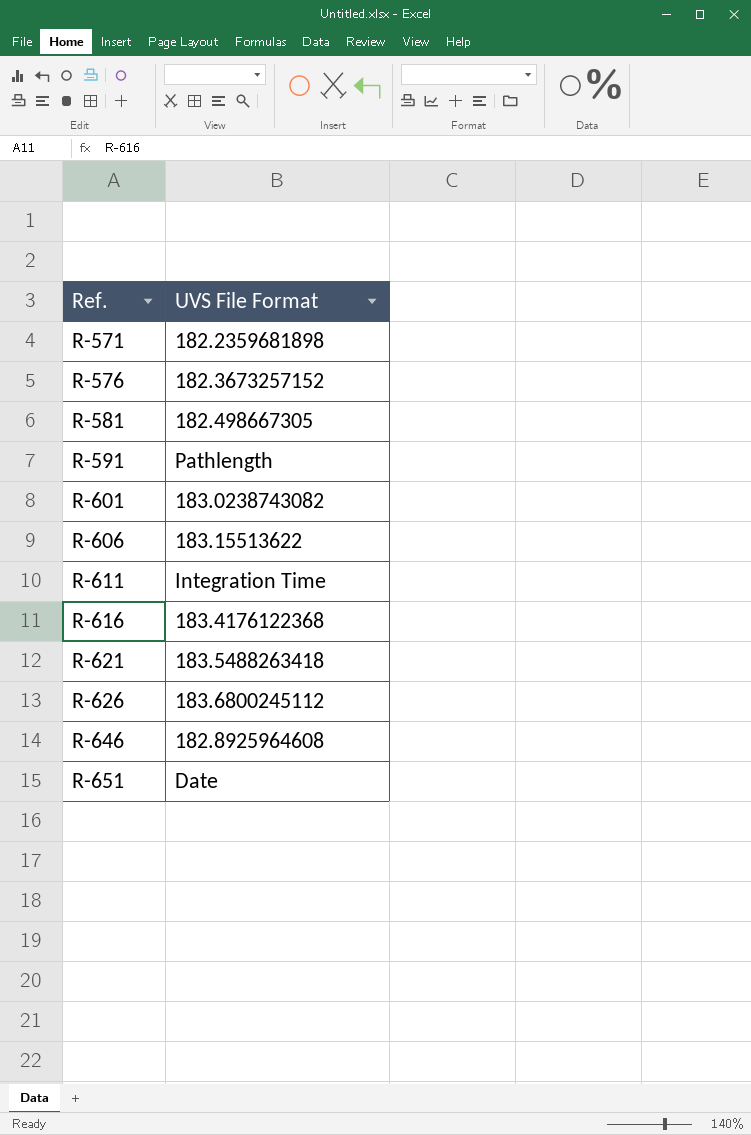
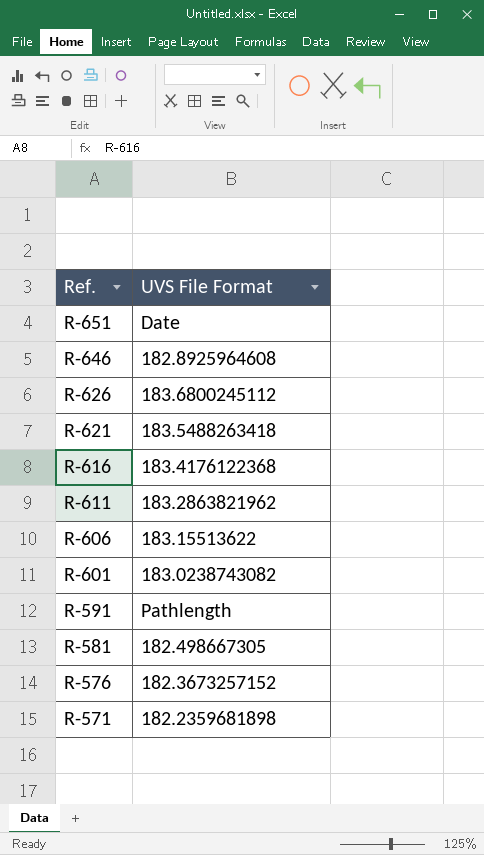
row order: Ref. ascending -> Ref. descending
R-611 | UVS File Format: Integration Time -> 183.2863821962

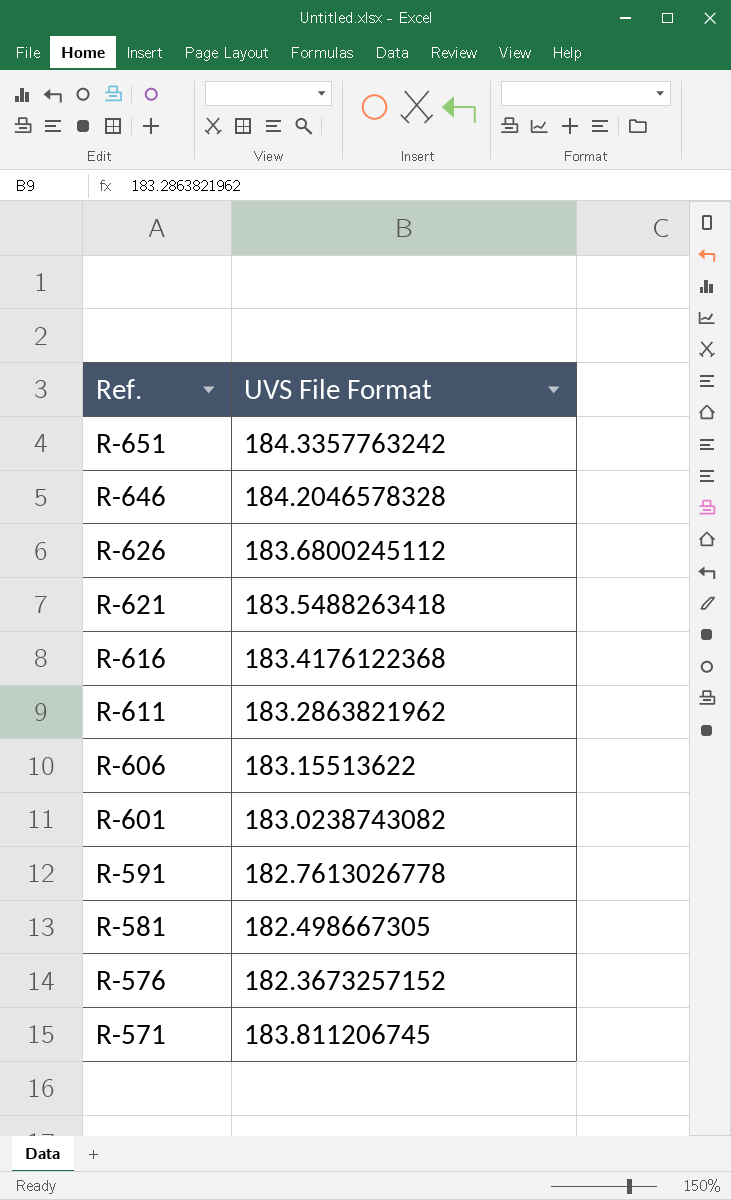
R-651 | UVS File Format: Date -> 184.3357763242
R-646 | UVS File Format: 182.8925964608 -> 184.2046578328
R-591 | UVS File Format: Pathlength -> 182.7613026778
R-571 | UVS File Format: 182.2359681898 -> 183.811206745

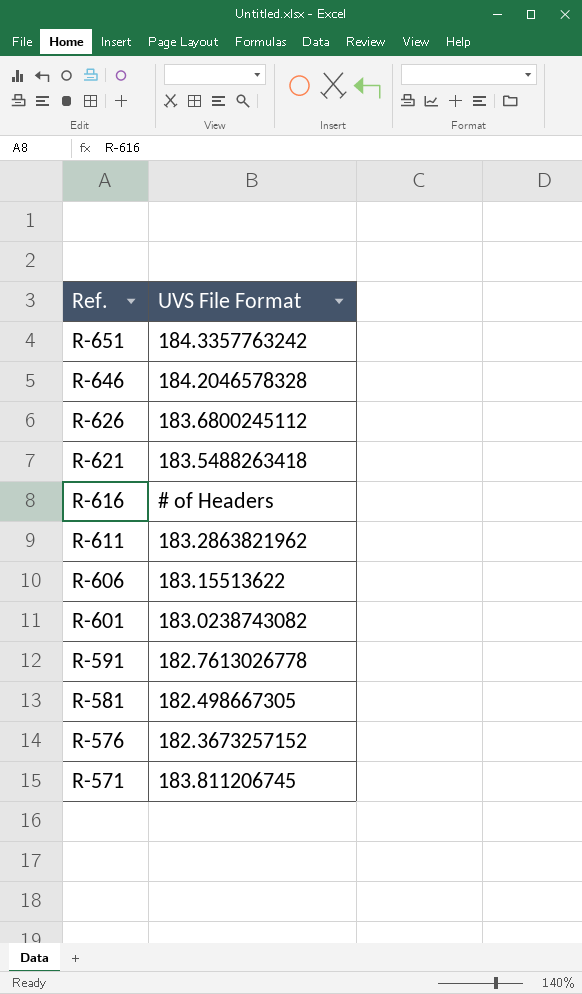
R-616 | UVS File Format: 183.4176122368 -> # of Headers

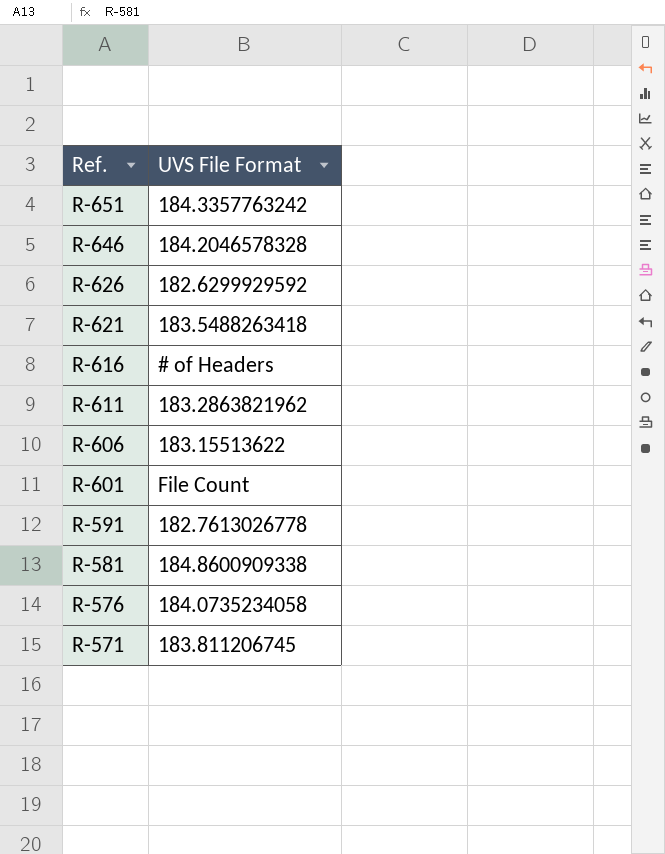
R-626 | UVS File Format: 183.6800245112 -> 182.6299929592
R-601 | UVS File Format: 183.0238743082 -> File Count
R-581 | UVS File Format: 182.498667305 -> 184.8600909338
R-576 | UVS File Format: 182.3673257152 -> 184.0735234058

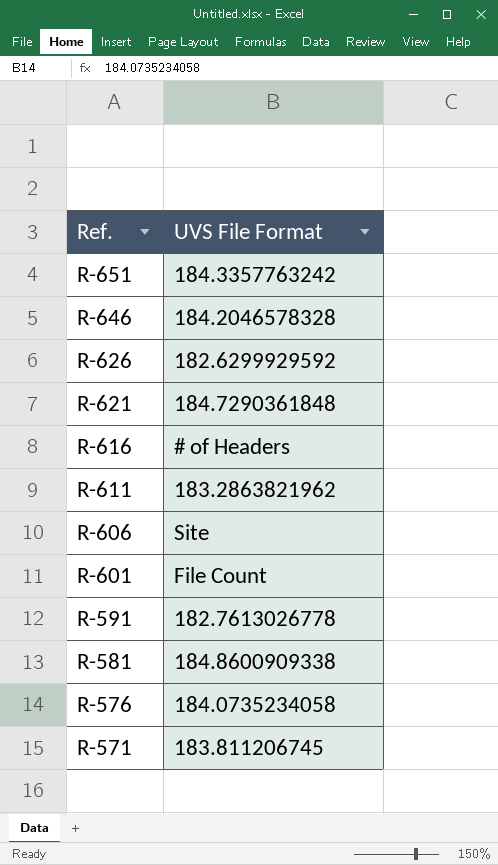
R-621 | UVS File Format: 183.5488263418 -> 184.7290361848
R-606 | UVS File Format: 183.15513622 -> Site

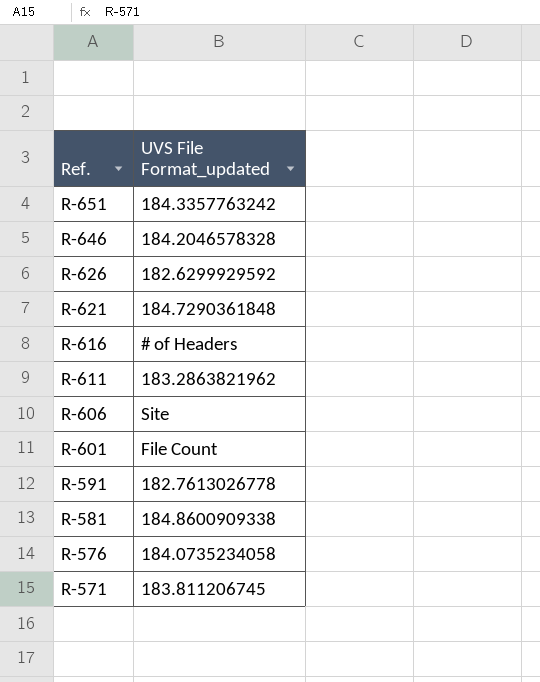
column name: UVS File Format -> UVS File Format_updated

